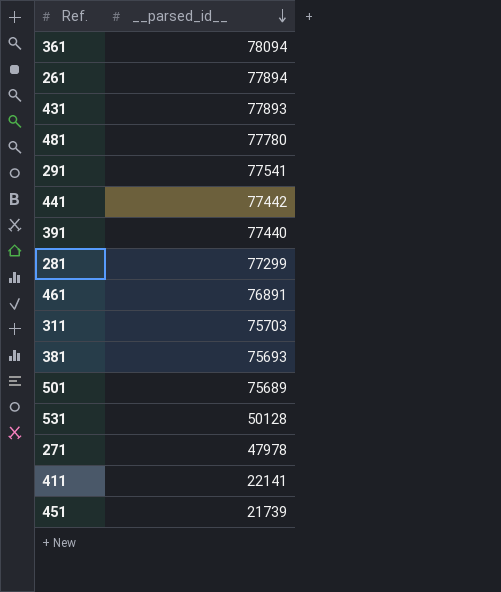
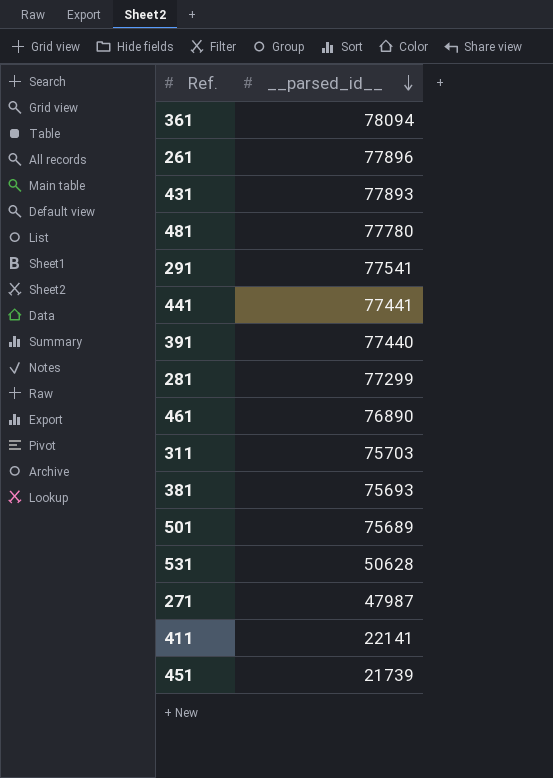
261 | __parsed_id__: 77894 -> 77896
441 | __parsed_id__: 77442 -> 77441
461 | __parsed_id__: 76891 -> 76890
531 | __parsed_id__: 50128 -> 50628
271 | __parsed_id__: 47978 -> 47987

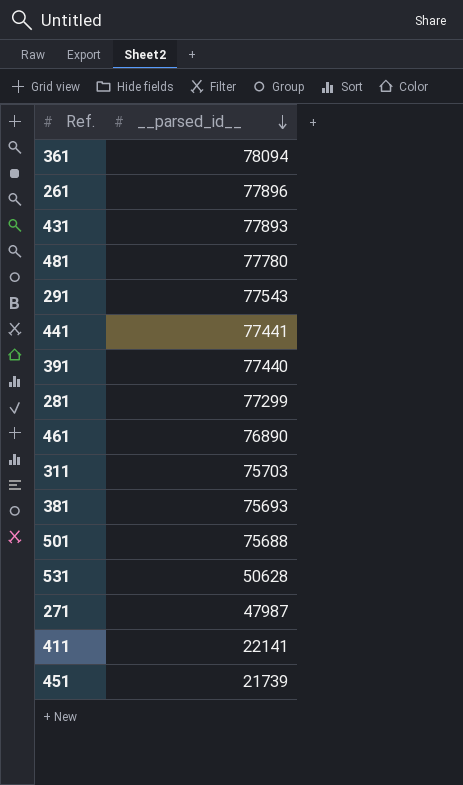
291 | __parsed_id__: 77541 -> 77543
501 | __parsed_id__: 75689 -> 75688

